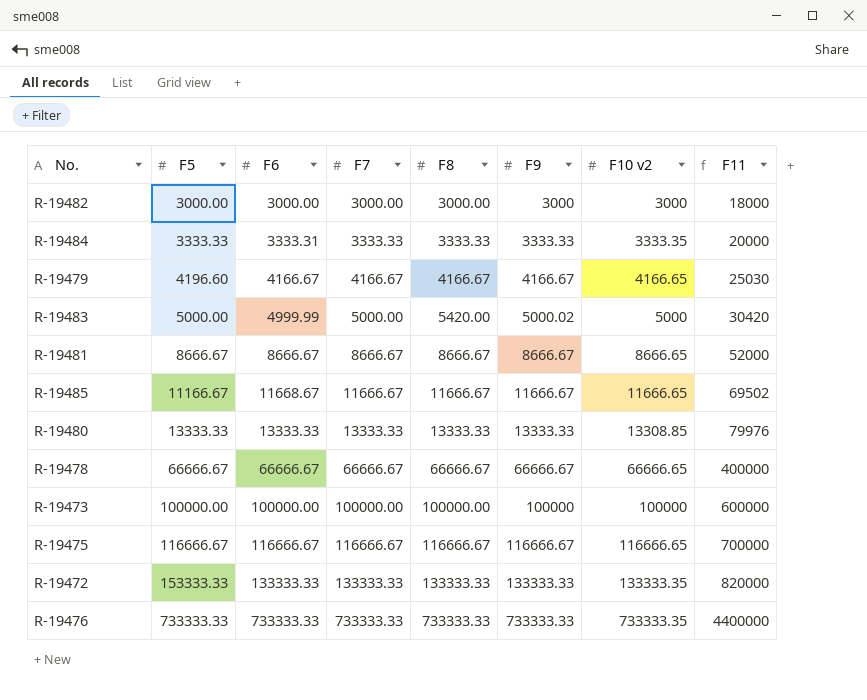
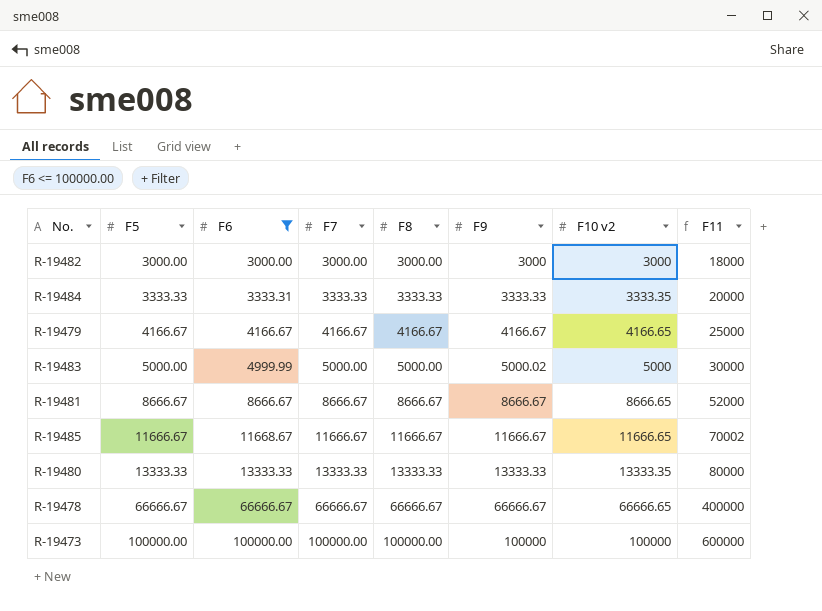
filter: none -> F6 <= 100000.00
R-19479 | F5: 4196.60 -> 4166.67
R-19479 | F11: 25030 -> 25000
R-19483 | F8: 5420.00 -> 5000.00
R-19483 | F11: 30420 -> 30000
R-19485 | F5: 11166.67 -> 11666.67
R-19485 | F11: 69502 -> 70002
R-19480 | F10 v2: 13308.85 -> 13333.35
R-19480 | F11: 79976 -> 80000

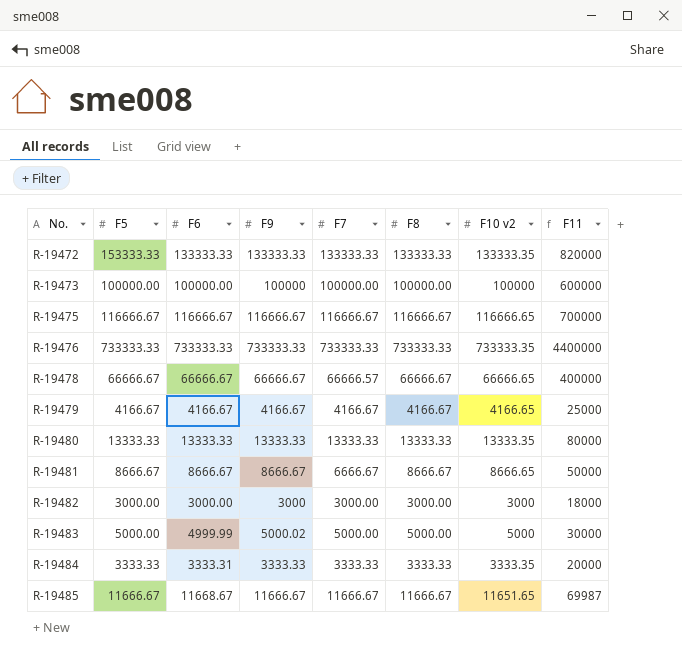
filter: F6 <= 100000.00 -> none
row order: F5 ascending -> No. ascending
column F9 | position: 6 -> 4
R-19478 | F7: 66666.67 -> 66666.57
R-19481 | F7: 8666.67 -> 6666.67
R-19481 | F11: 52000 -> 50000
R-19485 | F10 v2: 11666.65 -> 11651.65
R-19485 | F11: 70002 -> 69987

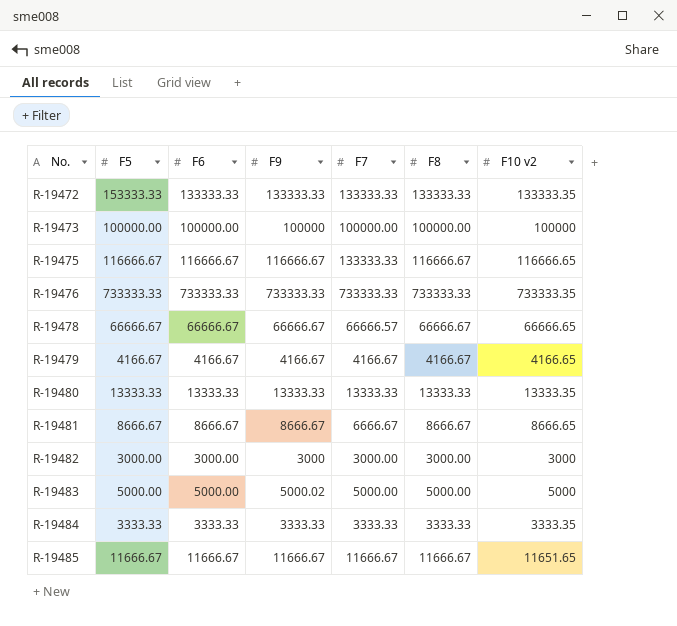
column F11 | formula: [F5] + [F6] + [F9] + [F7] + [F8] + [F10 v2] -> none
R-19475 | F7: 116666.67 -> 133333.33
R-19483 | F6: 4999.99 -> 5000.00
R-19484 | F6: 3333.31 -> 3333.33
R-19485 | F6: 11668.67 -> 11666.67

